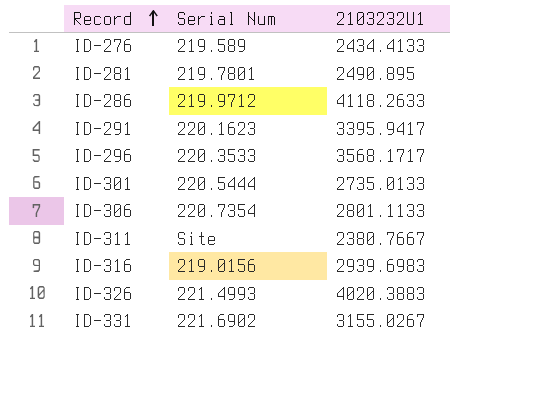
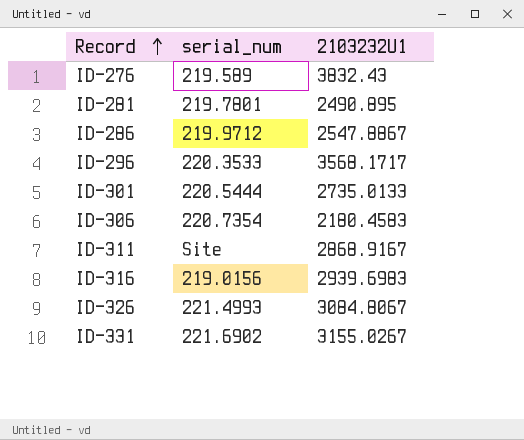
column name: Serial Num -> serial_num
row ID-291: 220.1623 | 3395.9417 -> none
ID-276 | 2103232U1: 2434.4133 -> 3832.43
ID-286 | 2103232U1: 4118.2633 -> 2547.8867
ID-306 | 2103232U1: 2801.1133 -> 2180.4583
ID-311 | 2103232U1: 2380.7667 -> 2868.9167
ID-326 | 2103232U1: 4020.3883 -> 3084.8067

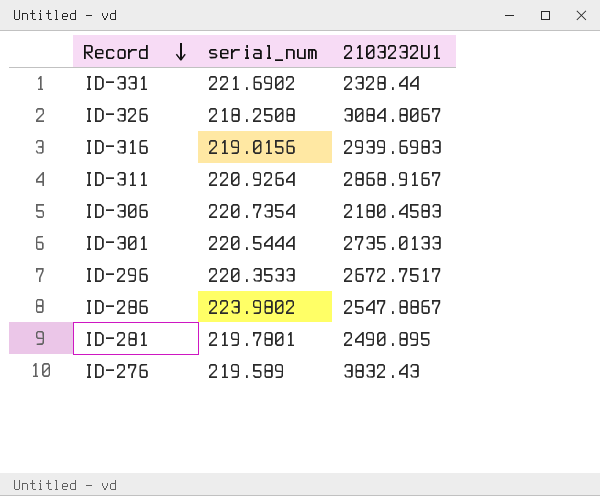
row order: Record ascending -> Record descending
ID-331 | 2103232U1: 3155.0267 -> 2328.44
ID-326 | serial_num: 221.4993 -> 218.2508
ID-311 | serial_num: Site -> 220.9264
ID-296 | 2103232U1: 3568.1717 -> 2672.7517
ID-286 | serial_num: 219.9712 -> 223.9802

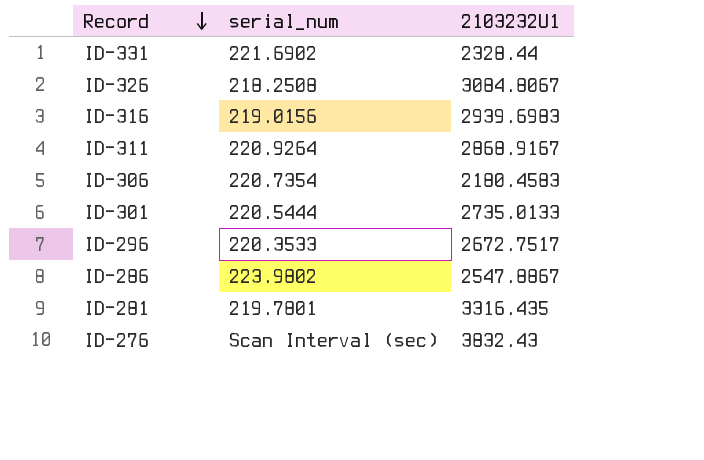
ID-281 | 2103232U1: 2490.895 -> 3316.435
ID-276 | serial_num: 219.589 -> Scan Interval (sec)

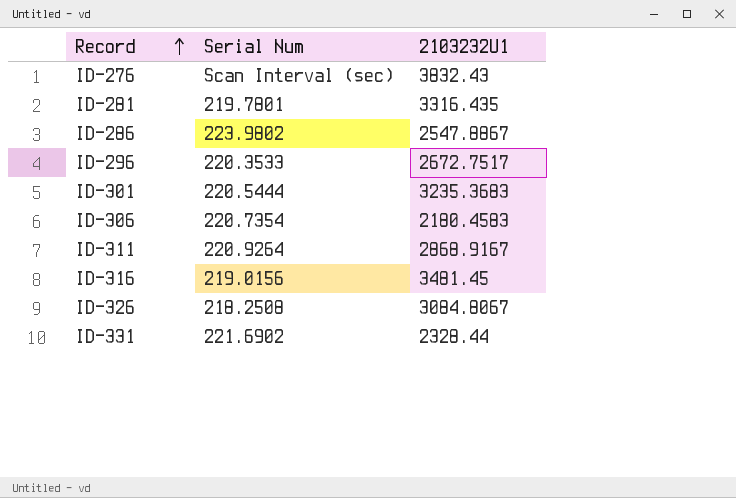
row order: Record descending -> Record ascending
column name: serial_num -> Serial Num
ID-301 | 2103232U1: 2735.0133 -> 3235.3683
ID-316 | 2103232U1: 2939.6983 -> 3481.45

